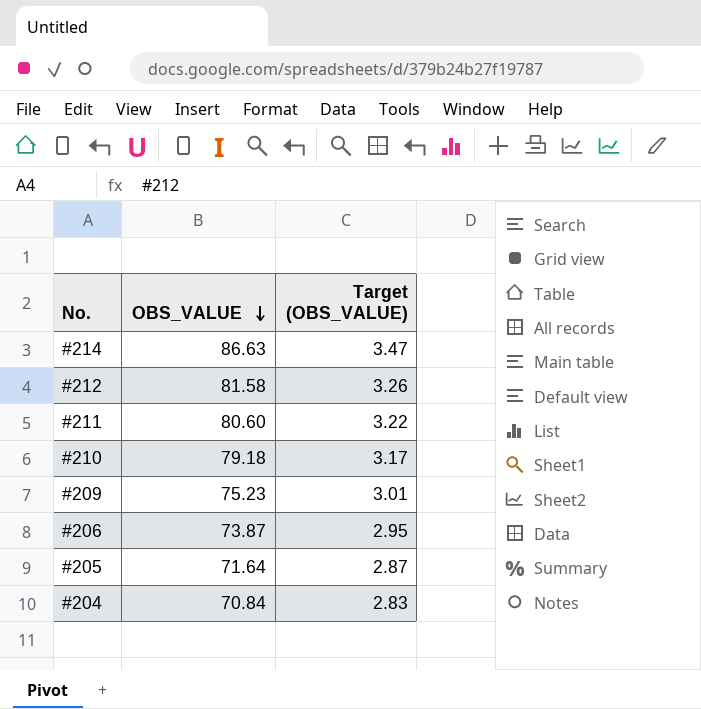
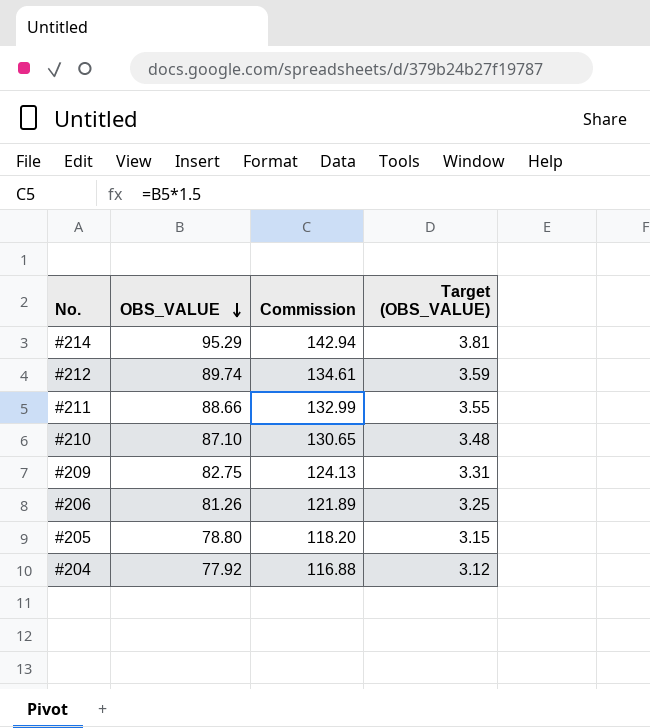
column Commission | formula: none -> [OBS_VALUE] * 1.5
#214 | OBS_VALUE: 86.63 -> 95.29
#214 | Target (OBS_VALUE): 3.47 -> 3.81
#212 | OBS_VALUE: 81.58 -> 89.74
#212 | Target (OBS_VALUE): 3.26 -> 3.59
#211 | OBS_VALUE: 80.60 -> 88.66
#211 | Target (OBS_VALUE): 3.22 -> 3.55
#210 | OBS_VALUE: 79.18 -> 87.10
#210 | Target (OBS_VALUE): 3.17 -> 3.48
#209 | OBS_VALUE: 75.23 -> 82.75
#209 | Target (OBS_VALUE): 3.01 -> 3.31
#206 | OBS_VALUE: 73.87 -> 81.26
#206 | Target (OBS_VALUE): 2.95 -> 3.25
#205 | OBS_VALUE: 71.64 -> 78.80
#205 | Target (OBS_VALUE): 2.87 -> 3.15
#204 | OBS_VALUE: 70.84 -> 77.92
#204 | Target (OBS_VALUE): 2.83 -> 3.12

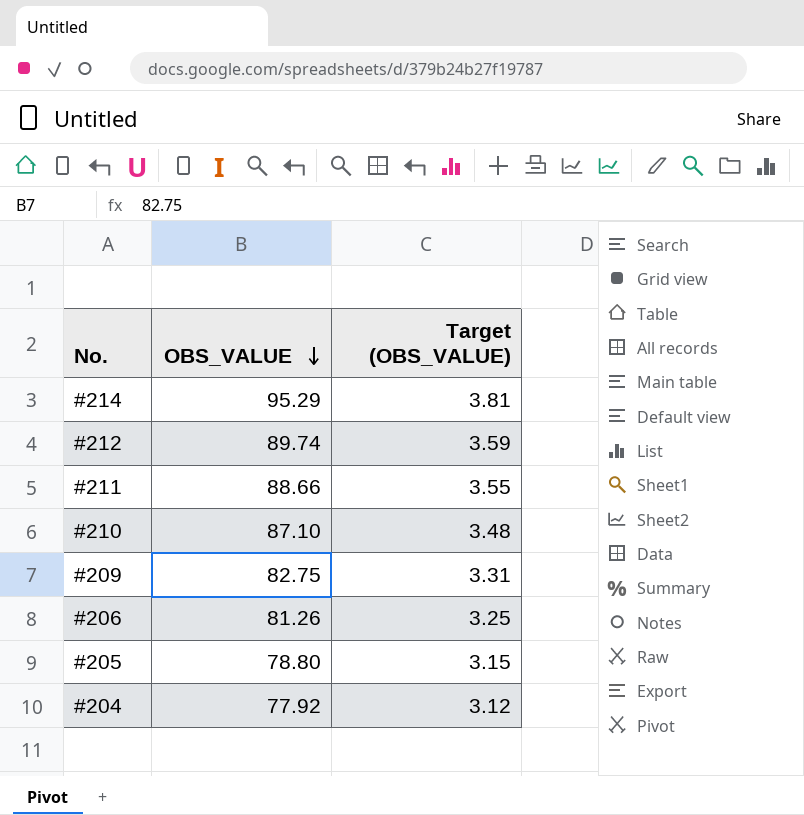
column Commission | formula: [OBS_VALUE] * 1.5 -> none

